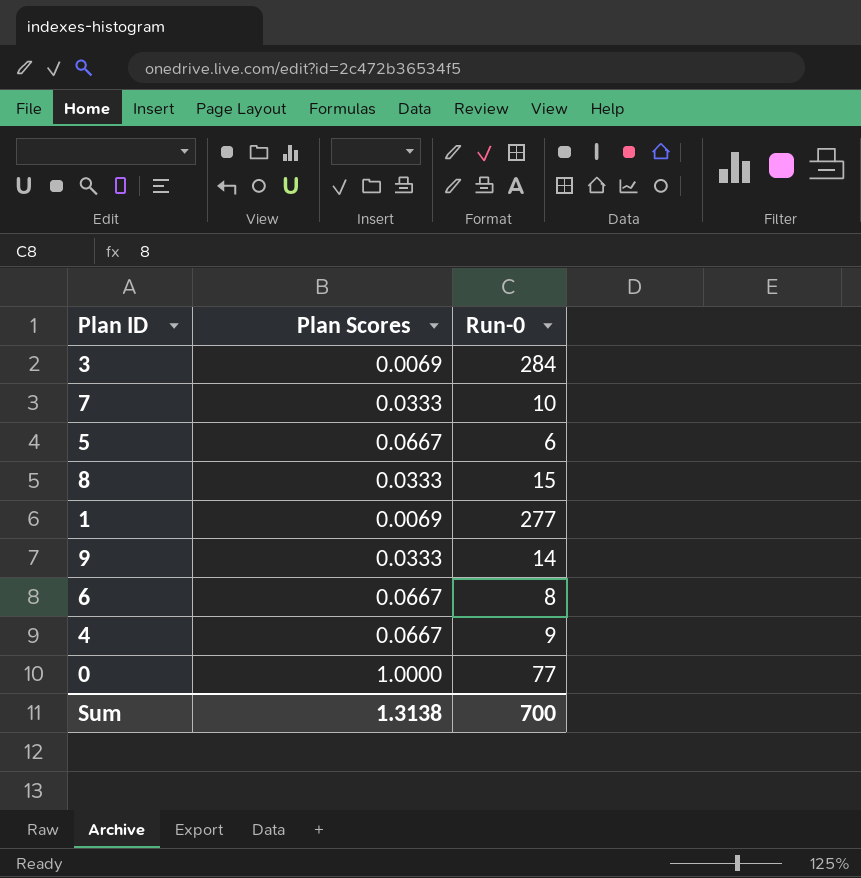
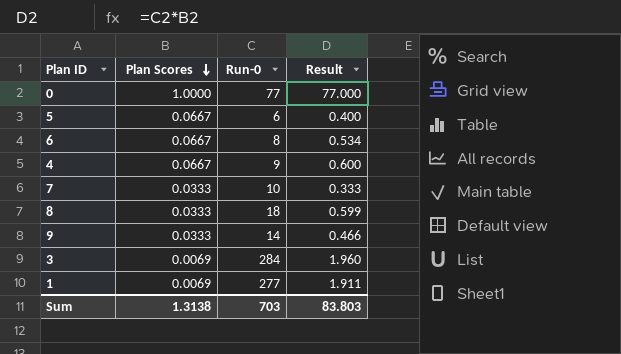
row order: none -> Plan Scores descending
column Result | formula: none -> [Plan Scores] * [Run-0]
8 | Run-0: 15 -> 18
Sum | Run-0: 700 -> 703

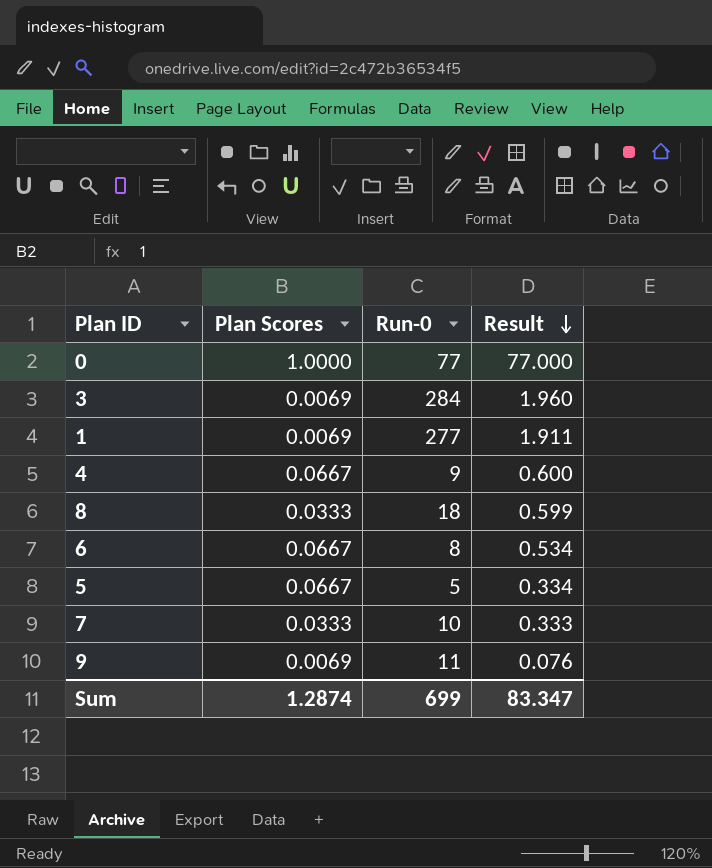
row order: Plan Scores descending -> Result descending
5 | Run-0: 6 -> 5
5 | Result: 0.400 -> 0.334
9 | Plan Scores: 0.0333 -> 0.0069
9 | Run-0: 14 -> 11
9 | Result: 0.466 -> 0.076
Sum | Plan Scores: 1.3138 -> 1.2874
Sum | Run-0: 703 -> 699
Sum | Result: 83.803 -> 83.347

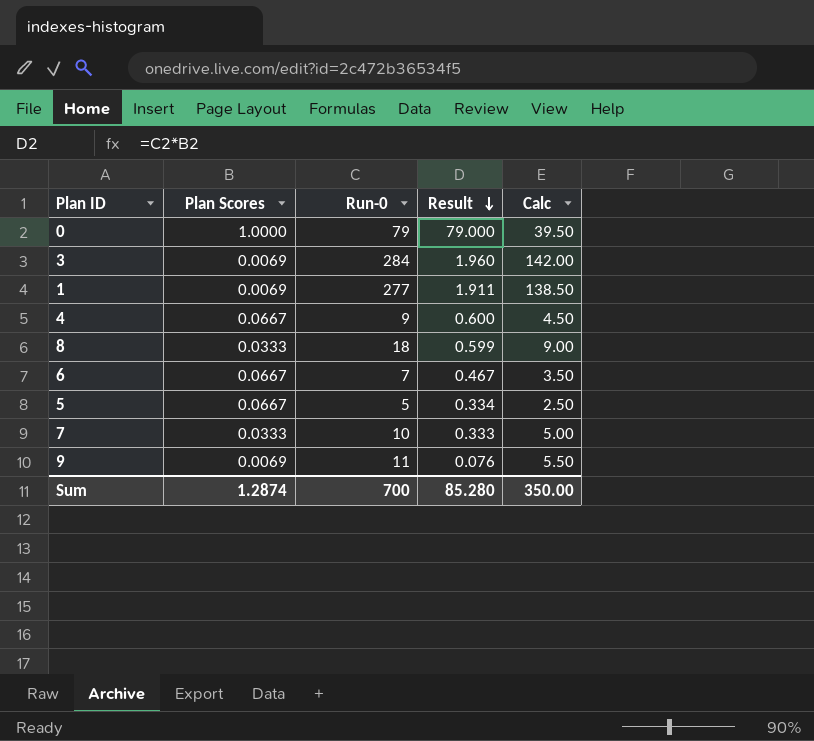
column Calc | formula: none -> [Run-0] * 0.5
0 | Run-0: 77 -> 79
0 | Result: 77.000 -> 79.000
6 | Run-0: 8 -> 7
6 | Result: 0.534 -> 0.467
Sum | Run-0: 699 -> 700
Sum | Result: 83.347 -> 85.280

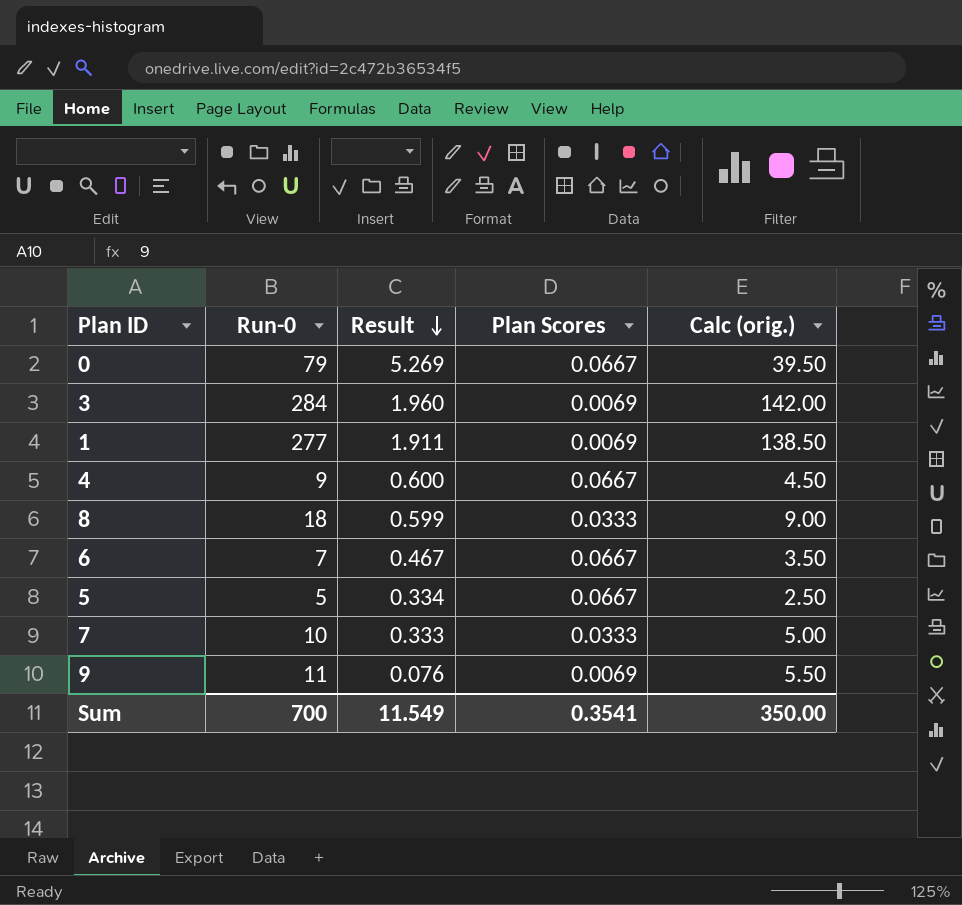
column Plan Scores | position: 2 -> 4
column name: Calc -> Calc (orig.)
0 | Result: 79.000 -> 5.269
0 | Plan Scores: 1.0000 -> 0.0667
Sum | Result: 85.280 -> 11.549
Sum | Plan Scores: 1.2874 -> 0.3541

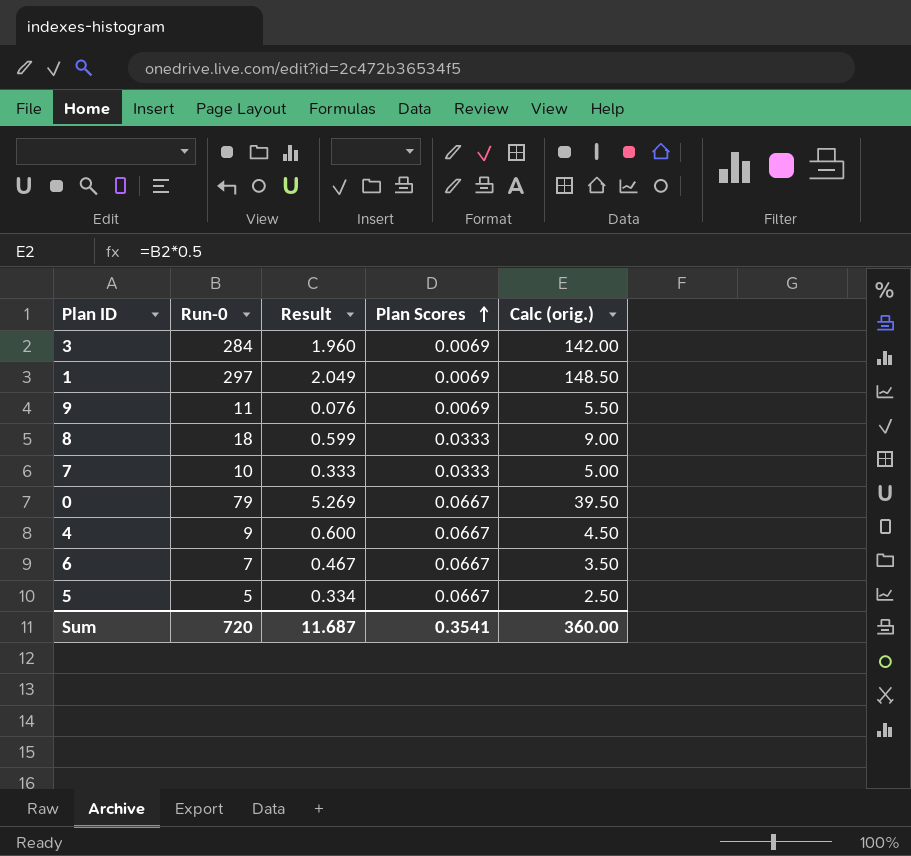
row order: Result descending -> Plan Scores ascending
1 | Run-0: 277 -> 297
1 | Result: 1.911 -> 2.049
1 | Calc (orig.): 138.50 -> 148.50
Sum | Run-0: 700 -> 720
Sum | Result: 11.549 -> 11.687
Sum | Calc (orig.): 350.00 -> 360.00

